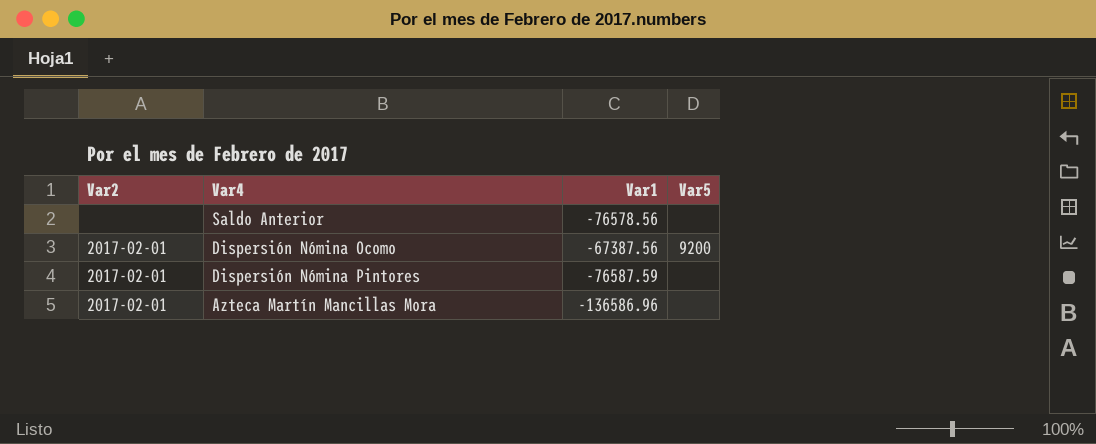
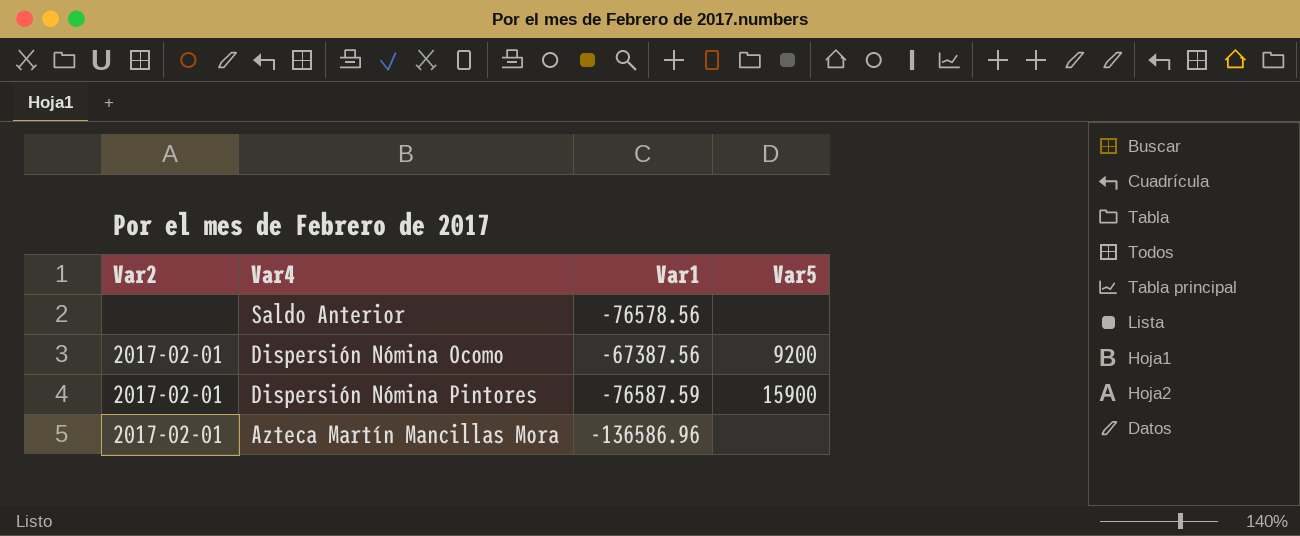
Dispersión Nómina Pintores | Var5: none -> 15900

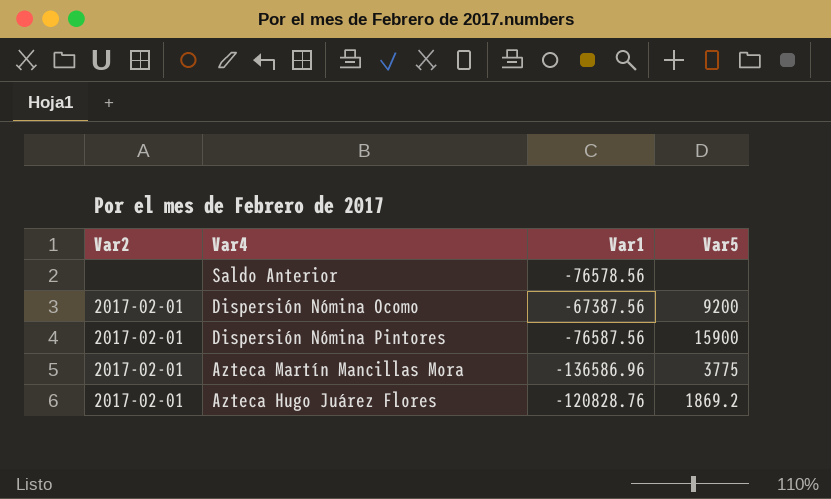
Dispersión Nómina Pintores | Var1: -76587.59 -> -76587.56
Azteca Martín Mancillas Mora | Var5: none -> 3775
row Azteca Hugo Juárez Flores: none -> 2017-02-01 | -120828.76 | 1869.2

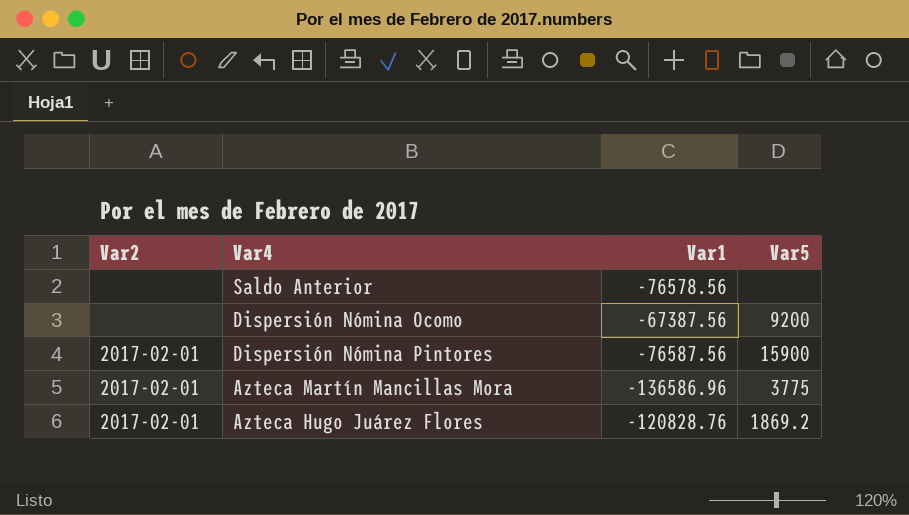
Dispersión Nómina Ocomo | Var2: 2017-02-01 -> none

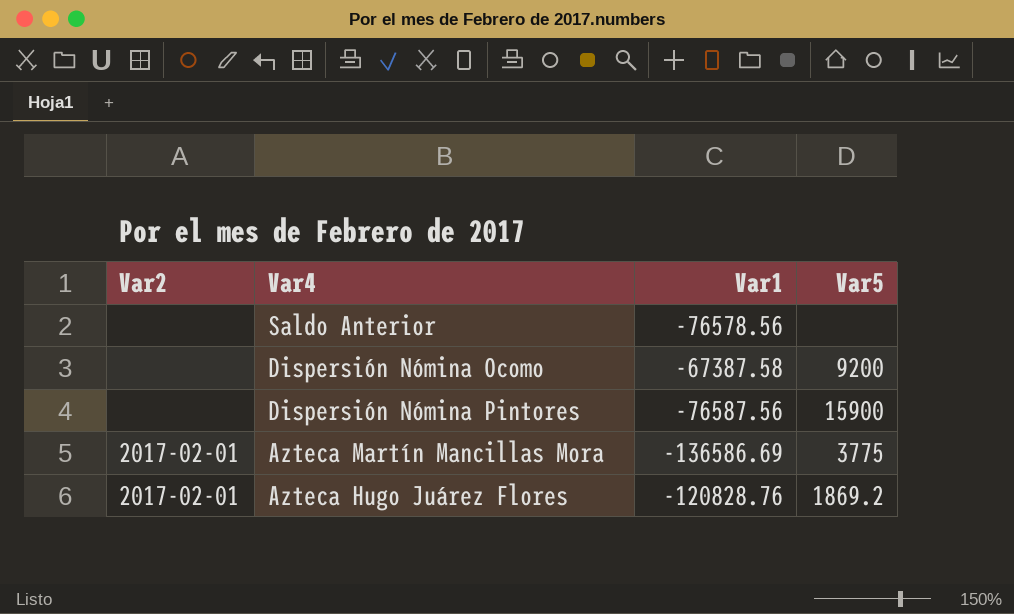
Dispersión Nómina Ocomo | Var1: -67387.56 -> -67387.58
Dispersión Nómina Pintores | Var2: 2017-02-01 -> none
Azteca Martín Mancillas Mora | Var1: -136586.96 -> -136586.69

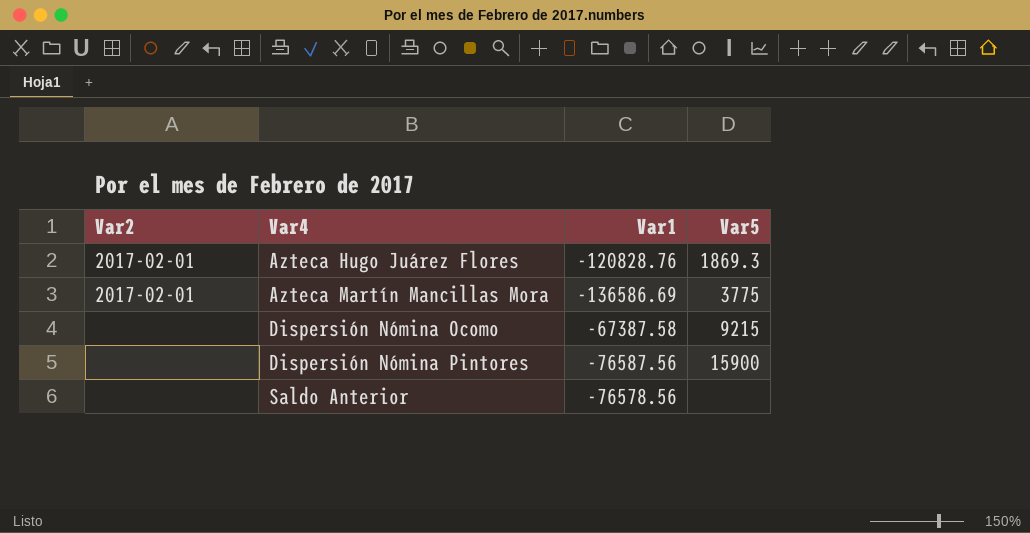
row order: none -> Var4 ascending
Azteca Hugo Juárez Flores | Var5: 1869.2 -> 1869.3
Dispersión Nómina Ocomo | Var5: 9200 -> 9215

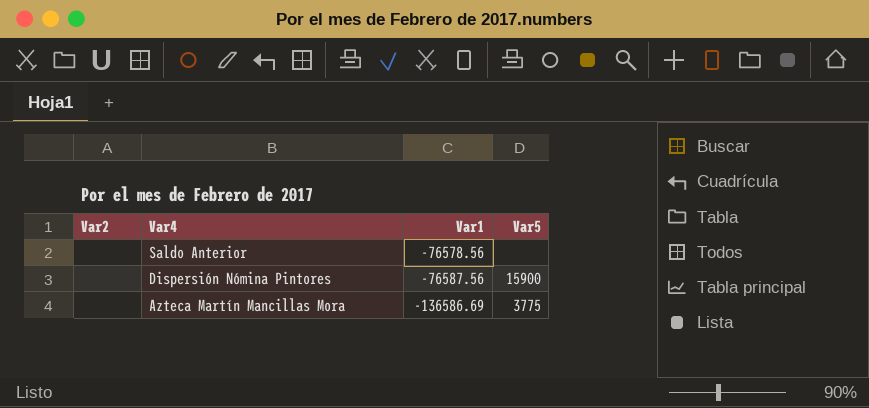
row order: Var4 ascending -> Var4 descending
row Azteca Hugo Juárez Flores: 2017-02-01 | -120828.76 | 1869.3 -> none
row Dispersión Nómina Ocomo: none | -67387.58 | 9215 -> none
Azteca Martín Mancillas Mora | Var2: 2017-02-01 -> none

